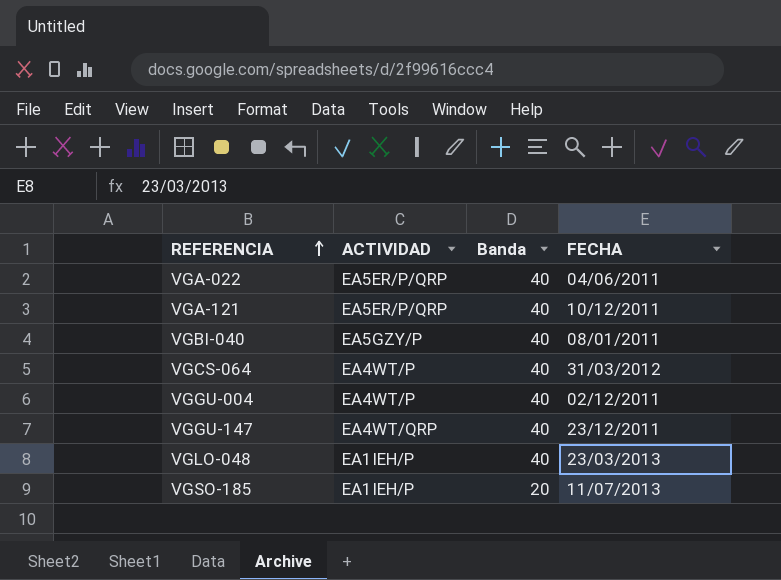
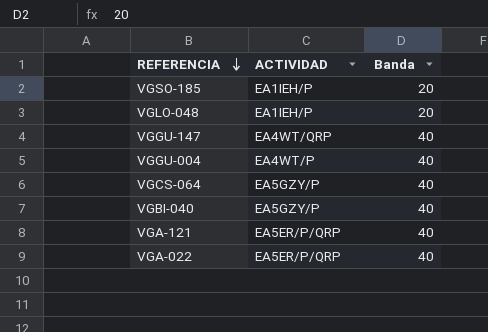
row order: REFERENCIA ascending -> REFERENCIA descending
column FECHA | position: 4 -> none
VGLO-048 | Banda: 40 -> 20
VGCS-064 | ACTIVIDAD: EA4WT/P -> EA5GZY/P

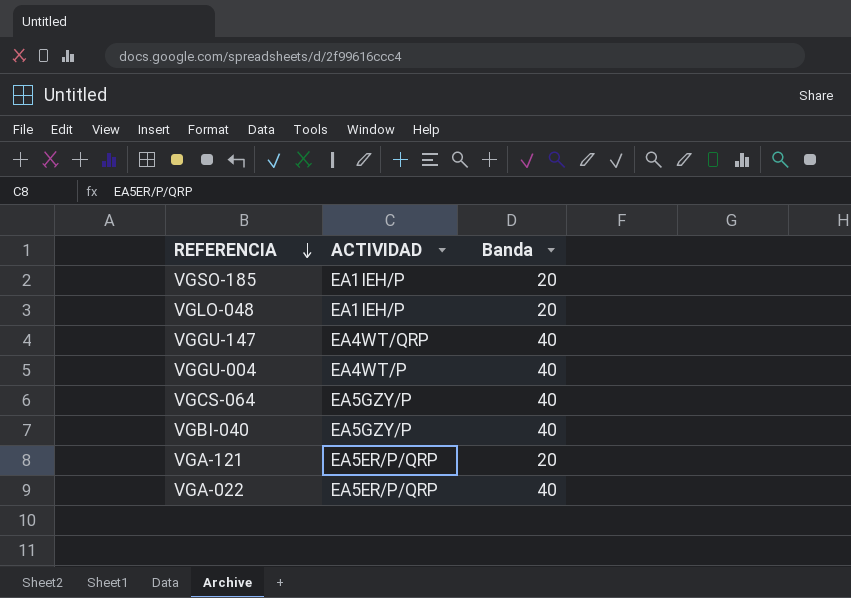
VGA-121 | Banda: 40 -> 20

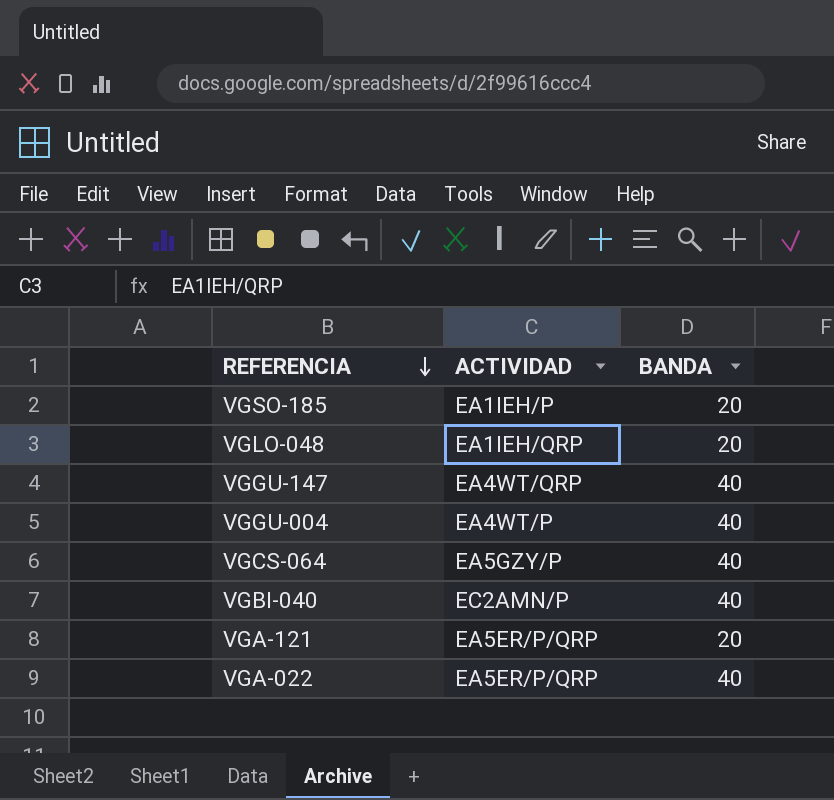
column name: Banda -> BANDA
VGLO-048 | ACTIVIDAD: EA1IEH/P -> EA1IEH/QRP
VGBI-040 | ACTIVIDAD: EA5GZY/P -> EC2AMN/P

